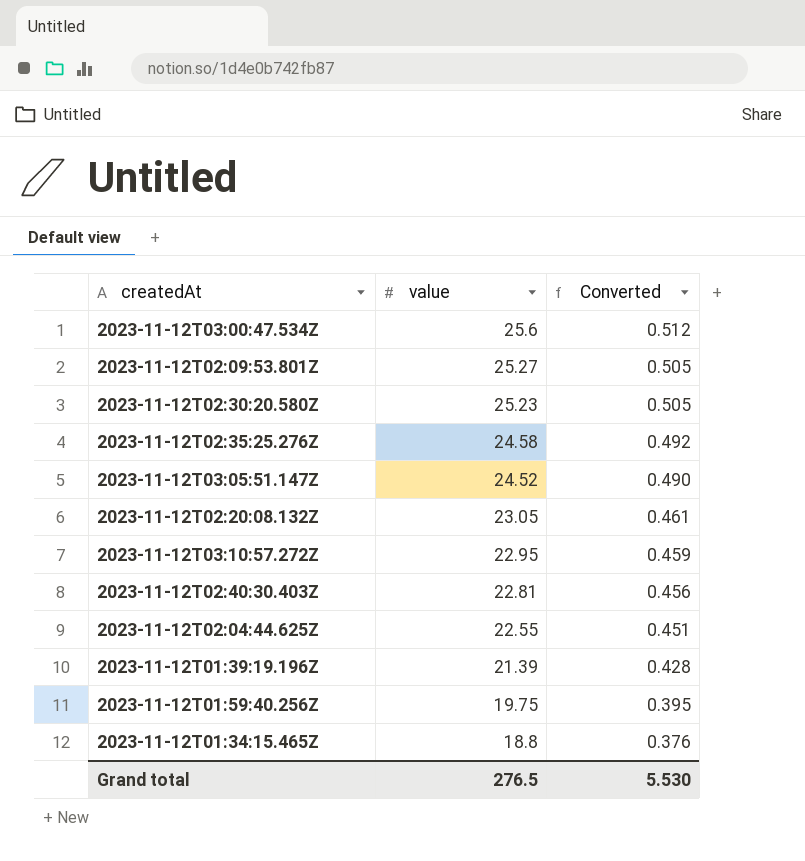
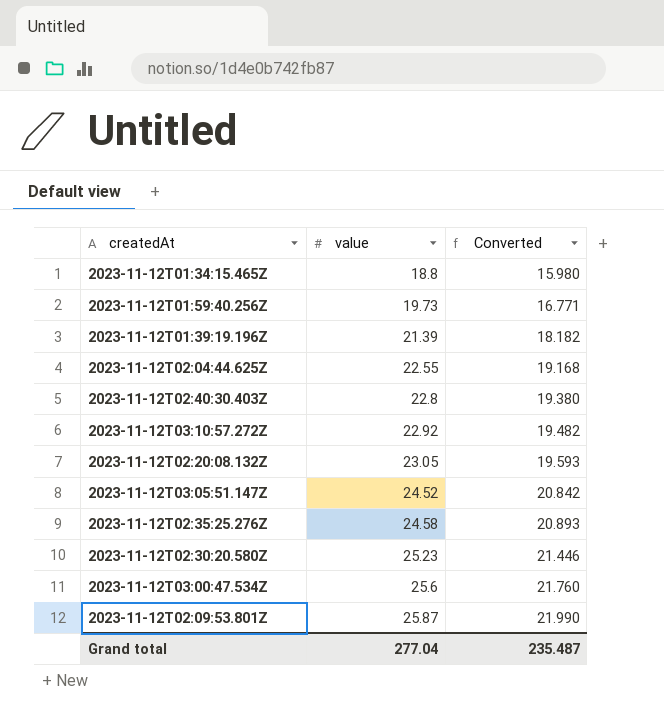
row order: value descending -> value ascending
column Converted | formula: [value] * 0.02 -> [value] * 0.85
2023-11-12T01:59:40.256Z | value: 19.75 -> 19.73
2023-11-12T02:40:30.403Z | value: 22.81 -> 22.8
2023-11-12T03:10:57.272Z | value: 22.95 -> 22.92
2023-11-12T02:09:53.801Z | value: 25.27 -> 25.87
Grand total | value: 276.5 -> 277.04
Grand total | Converted: 5.530 -> 235.487

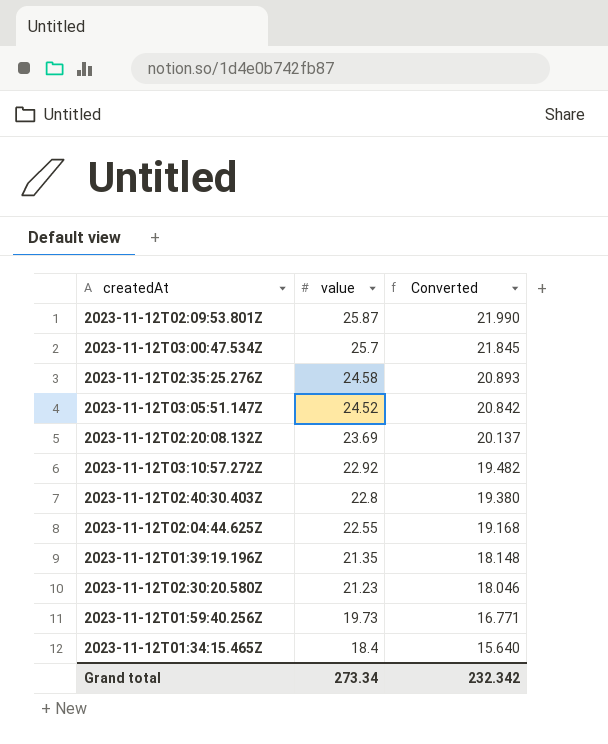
row order: value ascending -> value descending
2023-11-12T03:00:47.534Z | value: 25.6 -> 25.7
2023-11-12T03:00:47.534Z | Converted: 21.760 -> 21.845
2023-11-12T02:20:08.132Z | value: 23.05 -> 23.69
2023-11-12T02:20:08.132Z | Converted: 19.593 -> 20.137
2023-11-12T01:39:19.196Z | value: 21.39 -> 21.35
2023-11-12T01:39:19.196Z | Converted: 18.182 -> 18.148
2023-11-12T02:30:20.580Z | value: 25.23 -> 21.23
2023-11-12T02:30:20.580Z | Converted: 21.446 -> 18.046
2023-11-12T01:34:15.465Z | value: 18.8 -> 18.4
2023-11-12T01:34:15.465Z | Converted: 15.980 -> 15.640
Grand total | value: 277.04 -> 273.34
Grand total | Converted: 235.487 -> 232.342

